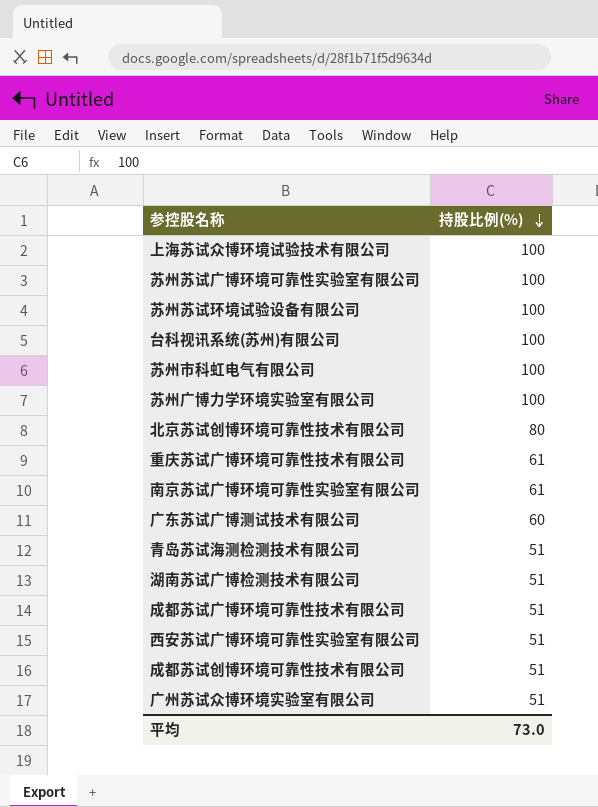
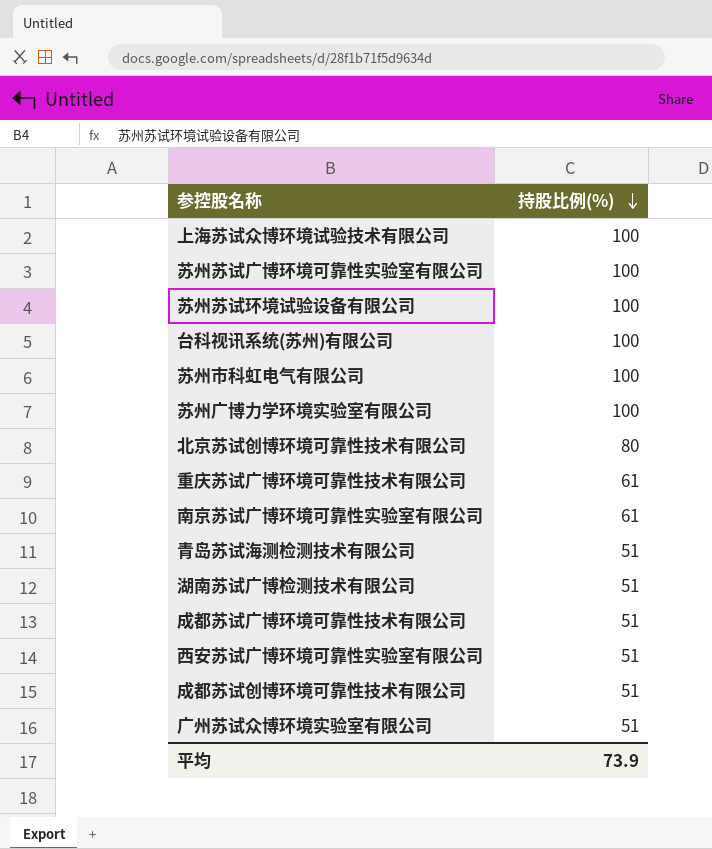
row 广东苏试广博测试技术有限公司: 60 -> none
平均 | 持股比例(%): 73.0 -> 73.9

